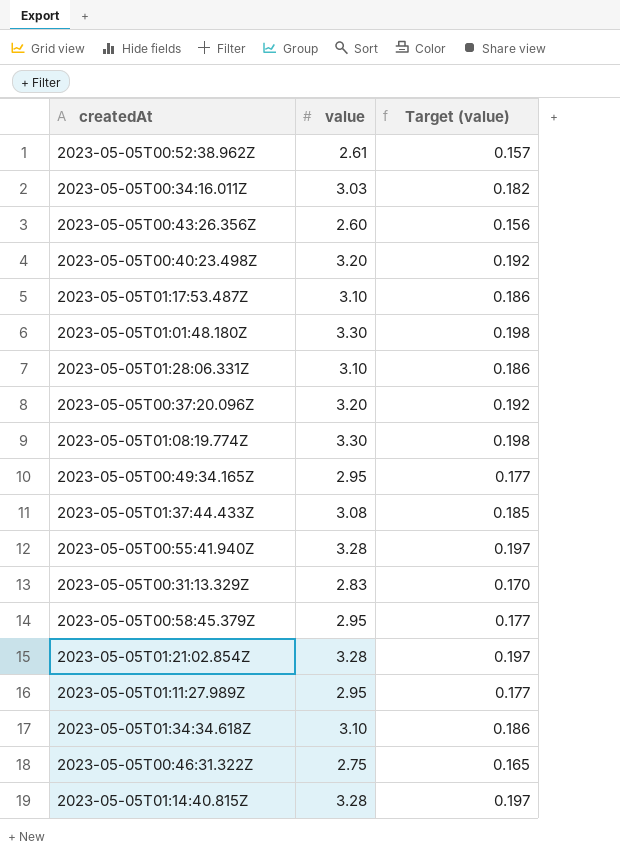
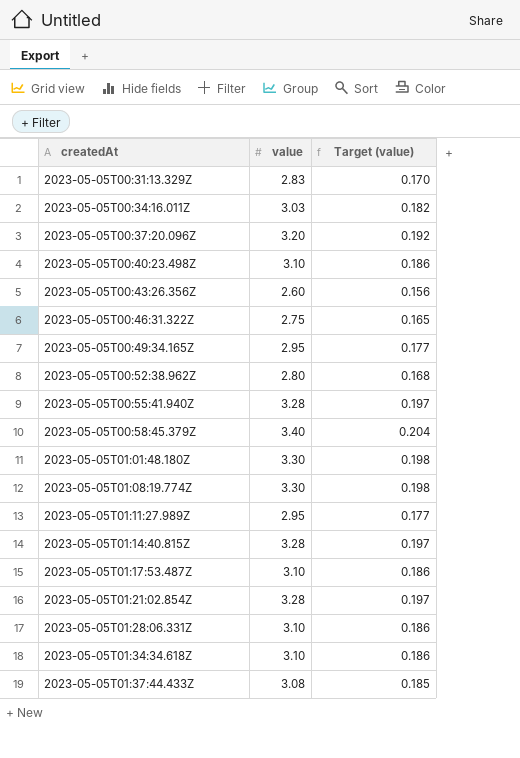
row order: none -> createdAt ascending
2023-05-05T00:40:23.498Z | value: 3.20 -> 3.10
2023-05-05T00:40:23.498Z | Target (value): 0.192 -> 0.186
2023-05-05T00:52:38.962Z | value: 2.61 -> 2.80
2023-05-05T00:52:38.962Z | Target (value): 0.157 -> 0.168
2023-05-05T00:58:45.379Z | value: 2.95 -> 3.40
2023-05-05T00:58:45.379Z | Target (value): 0.177 -> 0.204

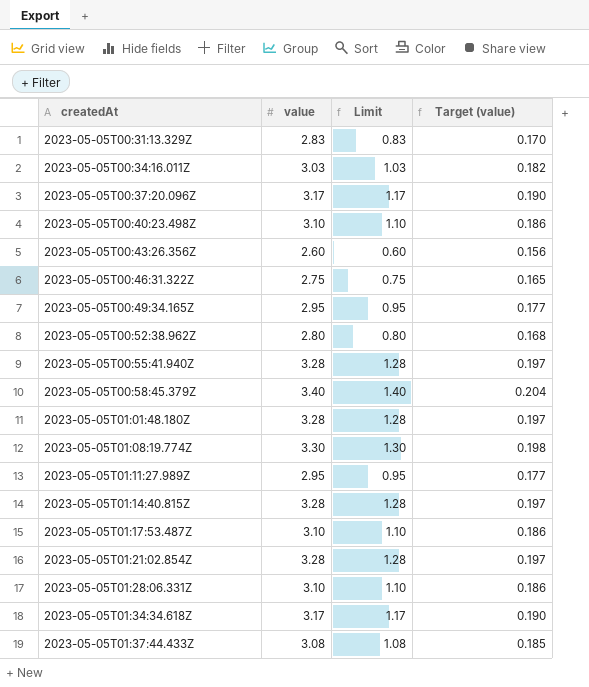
column Limit | formula: none -> [value] - 2
2023-05-05T00:37:20.096Z | value: 3.20 -> 3.17
2023-05-05T00:37:20.096Z | Target (value): 0.192 -> 0.190
2023-05-05T01:01:48.180Z | value: 3.30 -> 3.28
2023-05-05T01:01:48.180Z | Target (value): 0.198 -> 0.197
2023-05-05T01:34:34.618Z | value: 3.10 -> 3.17
2023-05-05T01:34:34.618Z | Target (value): 0.186 -> 0.190

